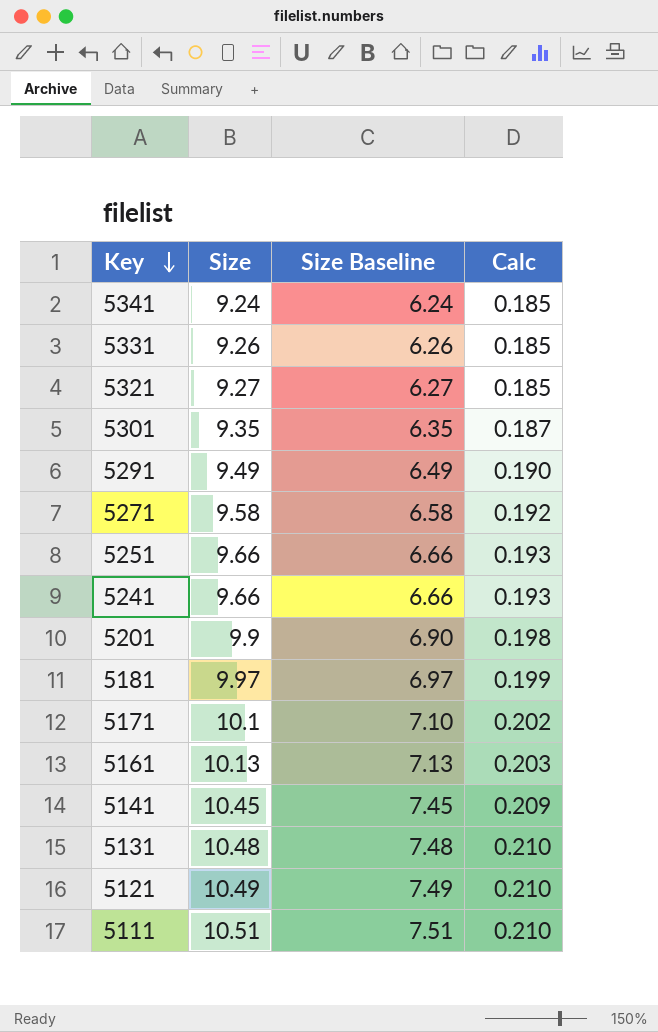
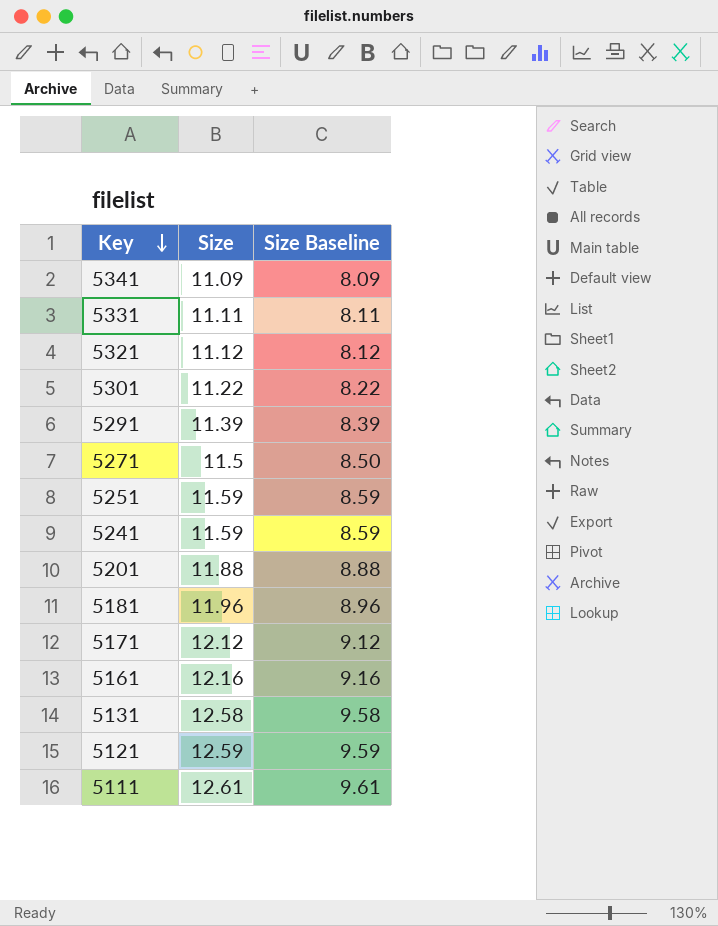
column Calc | formula: [Size] * 0.02 -> none
row 5141: 10.45 | 7.45 | 0.209 -> none
5341 | Size: 9.24 -> 11.09
5341 | Size Baseline: 6.24 -> 8.09
5331 | Size: 9.26 -> 11.11
5331 | Size Baseline: 6.26 -> 8.11
5321 | Size: 9.27 -> 11.12
5321 | Size Baseline: 6.27 -> 8.12
5301 | Size: 9.35 -> 11.22
5301 | Size Baseline: 6.35 -> 8.22
5291 | Size: 9.49 -> 11.39
5291 | Size Baseline: 6.49 -> 8.39
5271 | Size: 9.58 -> 11.5
5271 | Size Baseline: 6.58 -> 8.50
5251 | Size: 9.66 -> 11.59
5251 | Size Baseline: 6.66 -> 8.59
5241 | Size: 9.66 -> 11.59
5241 | Size Baseline: 6.66 -> 8.59
5201 | Size: 9.9 -> 11.88
5201 | Size Baseline: 6.90 -> 8.88
5181 | Size: 9.97 -> 11.96
5181 | Size Baseline: 6.97 -> 8.96
5171 | Size: 10.1 -> 12.12
5171 | Size Baseline: 7.10 -> 9.12
5161 | Size: 10.13 -> 12.16
5161 | Size Baseline: 7.13 -> 9.16
5131 | Size: 10.48 -> 12.58
5131 | Size Baseline: 7.48 -> 9.58
5121 | Size: 10.49 -> 12.59
5121 | Size Baseline: 7.49 -> 9.59
5111 | Size: 10.51 -> 12.61
5111 | Size Baseline: 7.51 -> 9.61

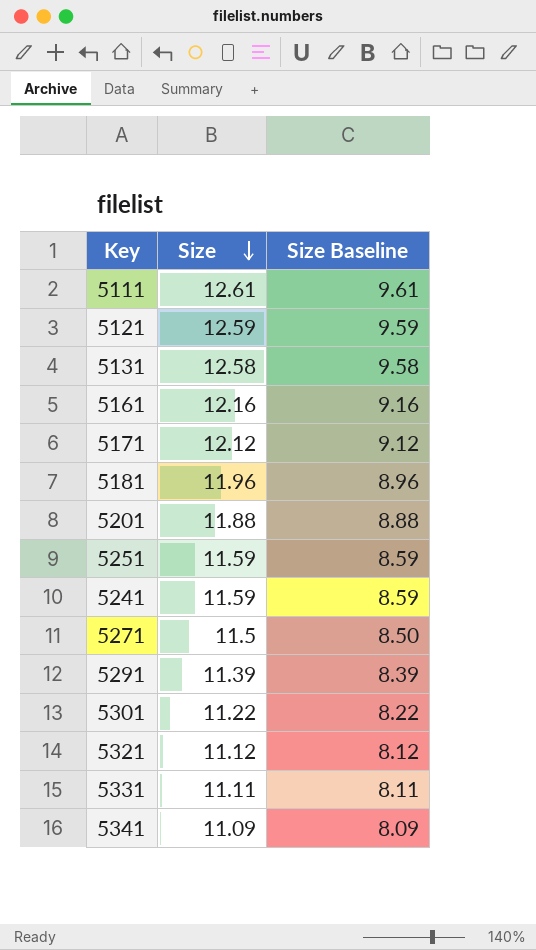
row order: Key descending -> Size descending

